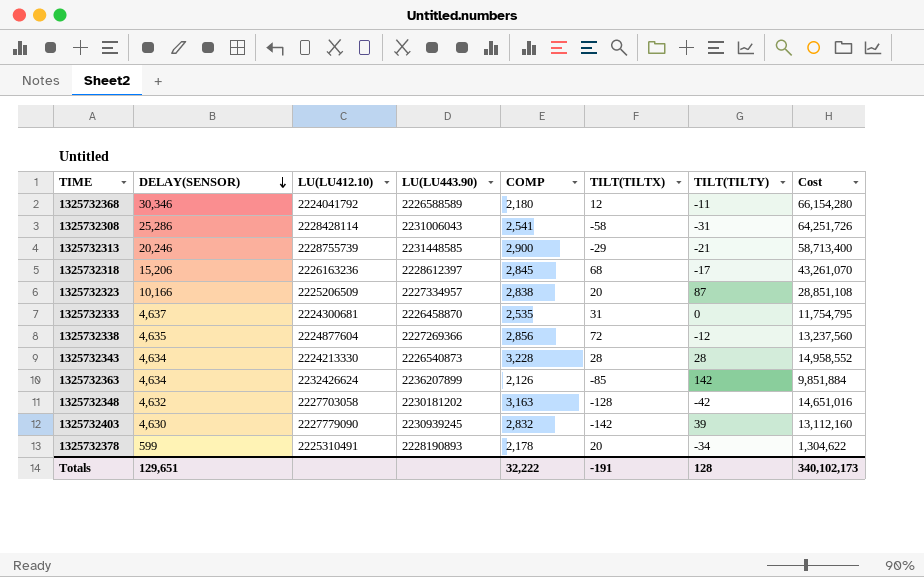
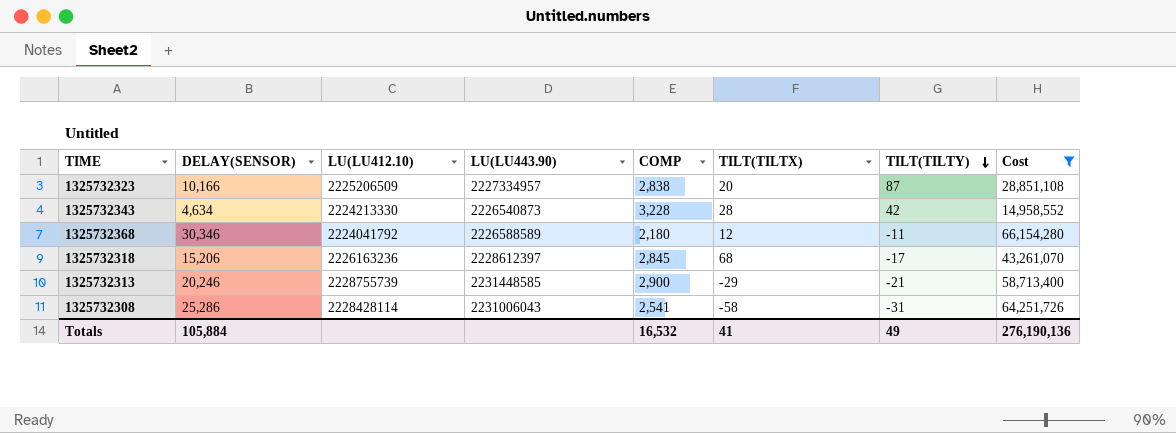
filter: none -> Cost >= 14,958,552
row order: DELAY(SENSOR) descending -> TILT(TILTY) descending
1325732343 | TILT(TILTY): 28 -> 42
Totals | DELAY(SENSOR): 129,651 -> 105,884
Totals | COMP: 32,222 -> 16,532
Totals | TILT(TILTX): -191 -> 41
Totals | TILT(TILTY): 128 -> 49
Totals | Cost: 340,102,173 -> 276,190,136

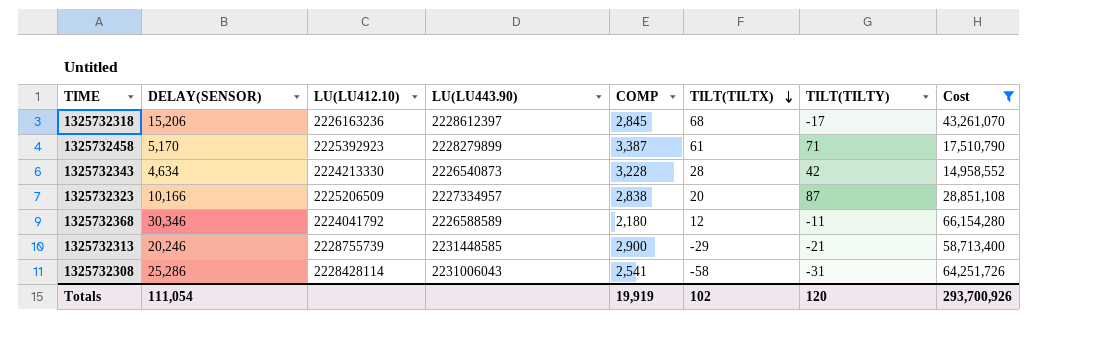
row order: TILT(TILTY) descending -> TILT(TILTX) descending
row 1325732458: none -> 5,170 | 2225392923 | 2228279899 | 3,387 | 61 | 71 | 17,510,790
Totals | DELAY(SENSOR): 105,884 -> 111,054
Totals | COMP: 16,532 -> 19,919
Totals | TILT(TILTX): 41 -> 102
Totals | TILT(TILTY): 49 -> 120
Totals | Cost: 276,190,136 -> 293,700,926

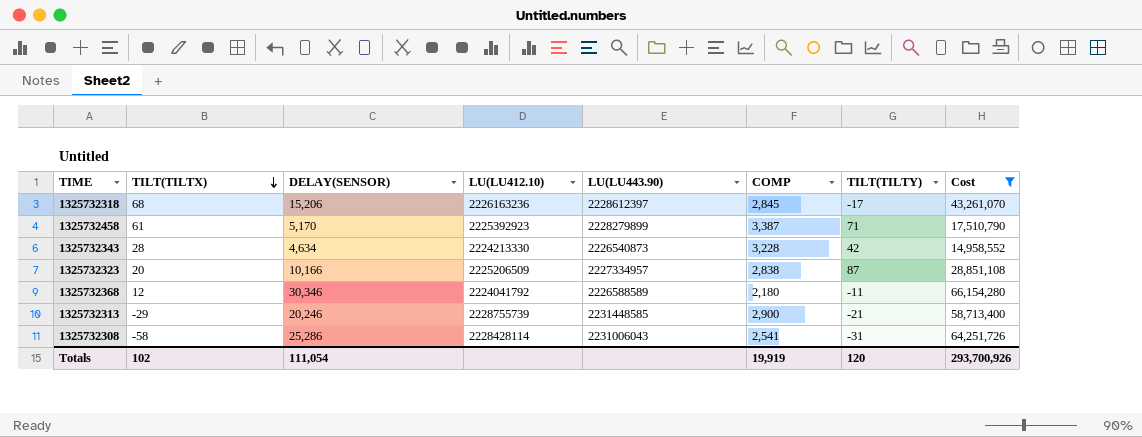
column TILT(TILTX) | position: 6 -> 2

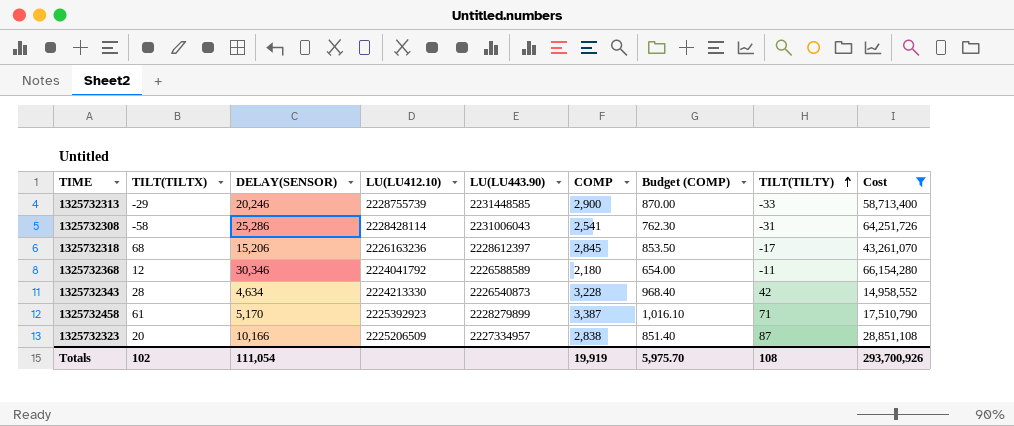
row order: TILT(TILTX) descending -> TILT(TILTY) ascending
column Budget (COMP) | formula: none -> [COMP] * 0.3
1325732313 | TILT(TILTY): -21 -> -33
Totals | TILT(TILTY): 120 -> 108

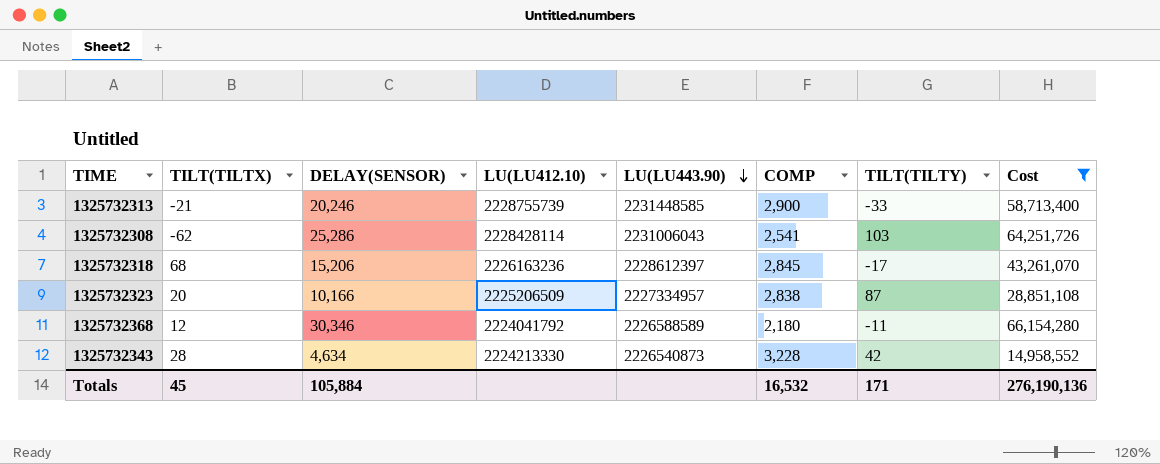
row order: TILT(TILTY) ascending -> LU(LU443.90) descending
column Budget (COMP) | formula: [COMP] * 0.3 -> none
row 1325732458: 61 | 5,170 | 2225392923 | 2228279899 | 3,387 | 1,016.10 | 71 | 17,510,790 -> none
1325732313 | TILT(TILTX): -29 -> -21
1325732308 | TILT(TILTX): -58 -> -62
1325732308 | TILT(TILTY): -31 -> 103
Totals | TILT(TILTX): 102 -> 45
Totals | DELAY(SENSOR): 111,054 -> 105,884
Totals | COMP: 19,919 -> 16,532
Totals | TILT(TILTY): 108 -> 171
Totals | Cost: 293,700,926 -> 276,190,136

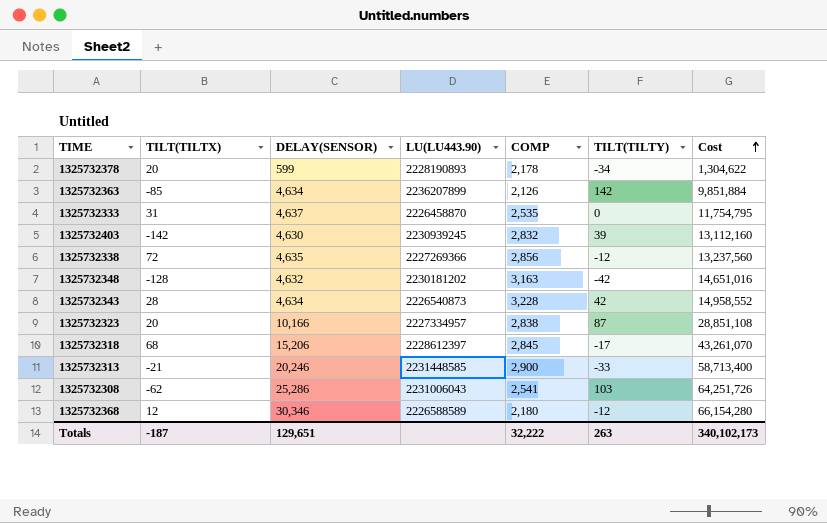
filter: Cost >= 14,958,552 -> none
row order: LU(LU443.90) descending -> Cost ascending
column LU(LU412.10) | position: 4 -> none
1325732368 | TILT(TILTY): -11 -> -12
Totals | TILT(TILTX): 45 -> -187
Totals | DELAY(SENSOR): 105,884 -> 129,651
Totals | COMP: 16,532 -> 32,222
Totals | TILT(TILTY): 171 -> 263
Totals | Cost: 276,190,136 -> 340,102,173

